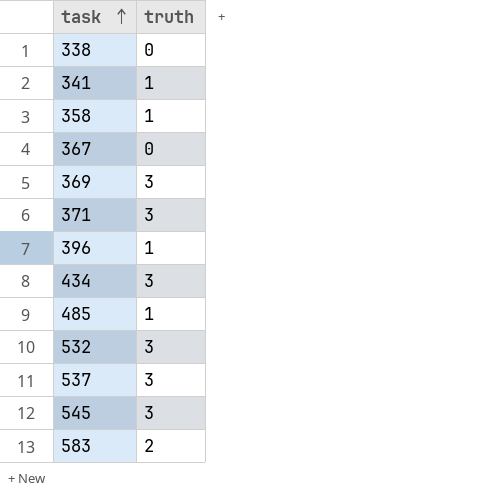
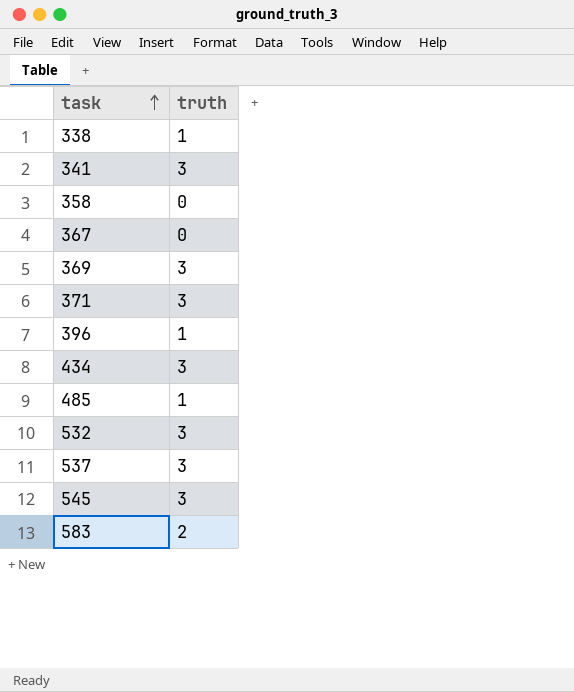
338 | truth: 0 -> 1
341 | truth: 1 -> 3
358 | truth: 1 -> 0

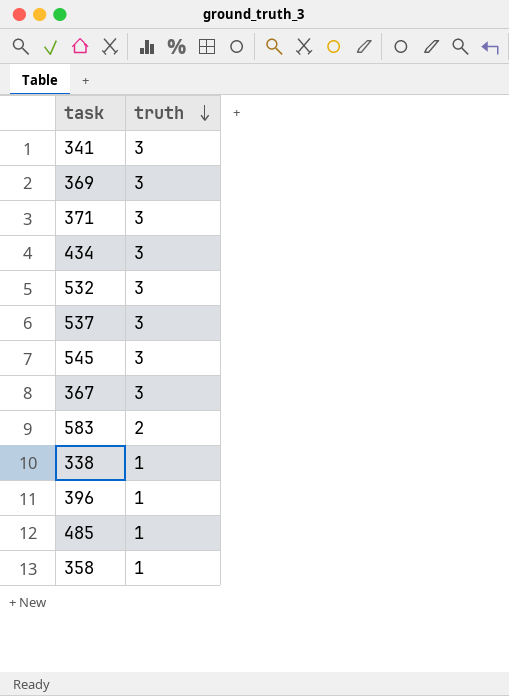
row order: task ascending -> truth descending
367 | truth: 0 -> 3
358 | truth: 0 -> 1

